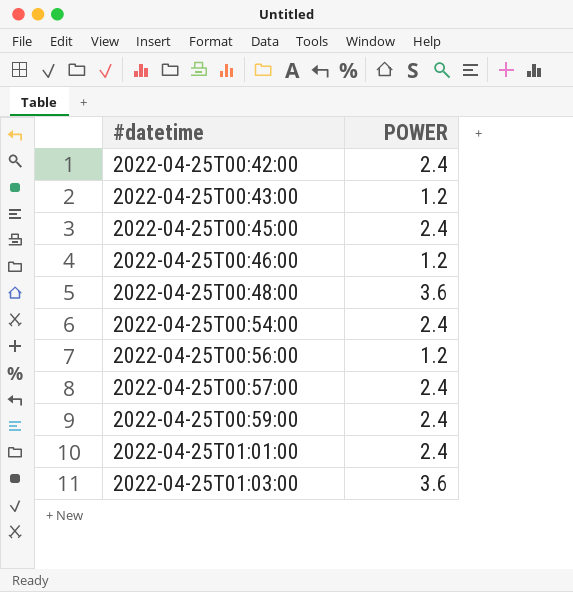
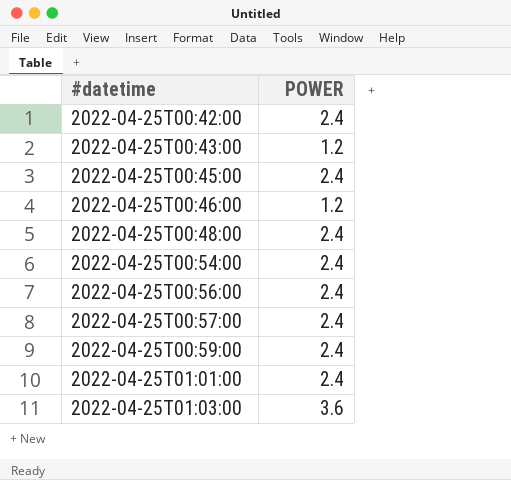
2022-04-25T00:48:00 | POWER: 3.6 -> 2.4
2022-04-25T00:56:00 | POWER: 1.2 -> 2.4

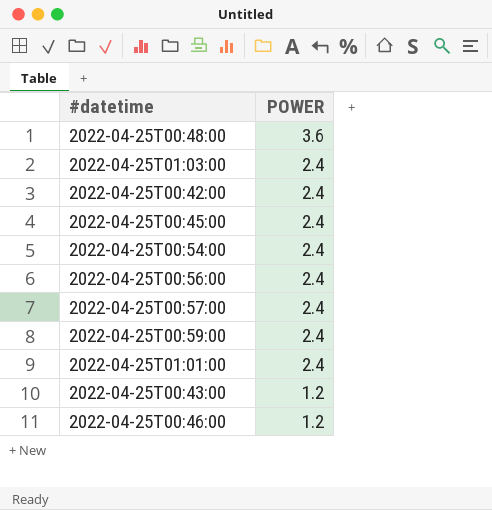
row order: #datetime ascending -> POWER descending
2022-04-25T00:48:00 | POWER: 2.4 -> 3.6
2022-04-25T01:03:00 | POWER: 3.6 -> 2.4

